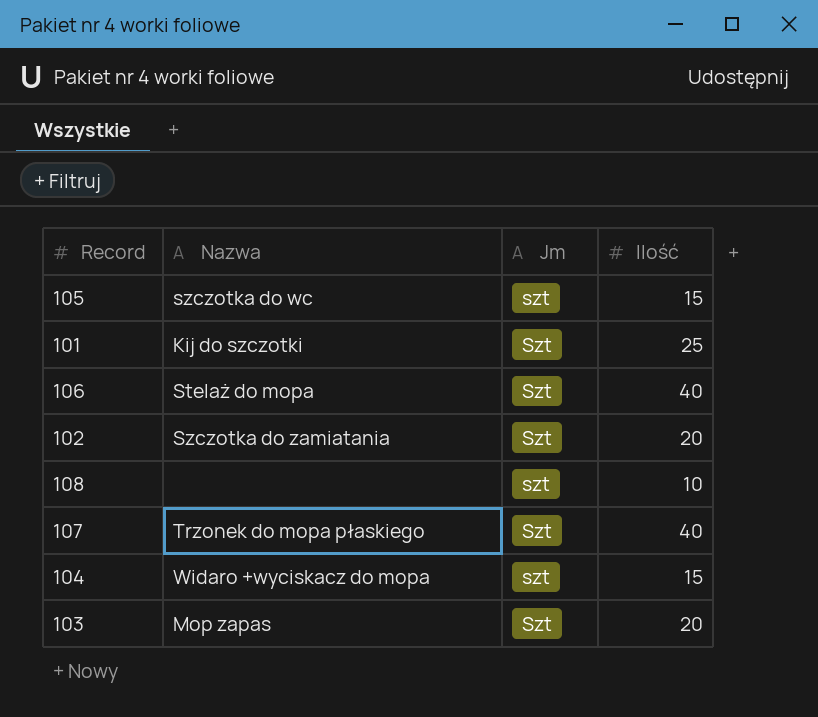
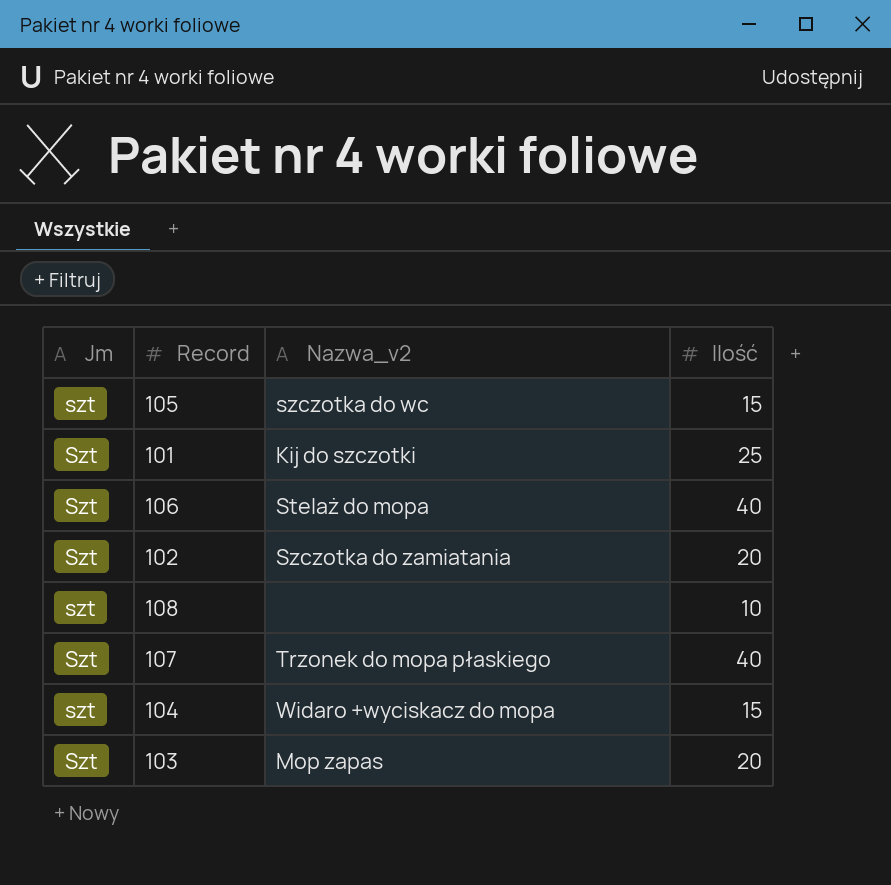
column Jm | position: 3 -> 1
column name: Nazwa -> Nazwa_v2

